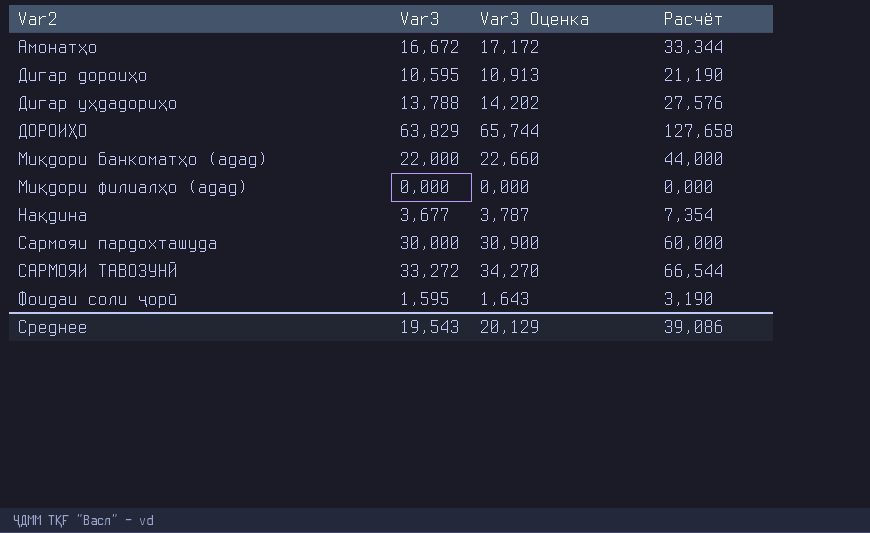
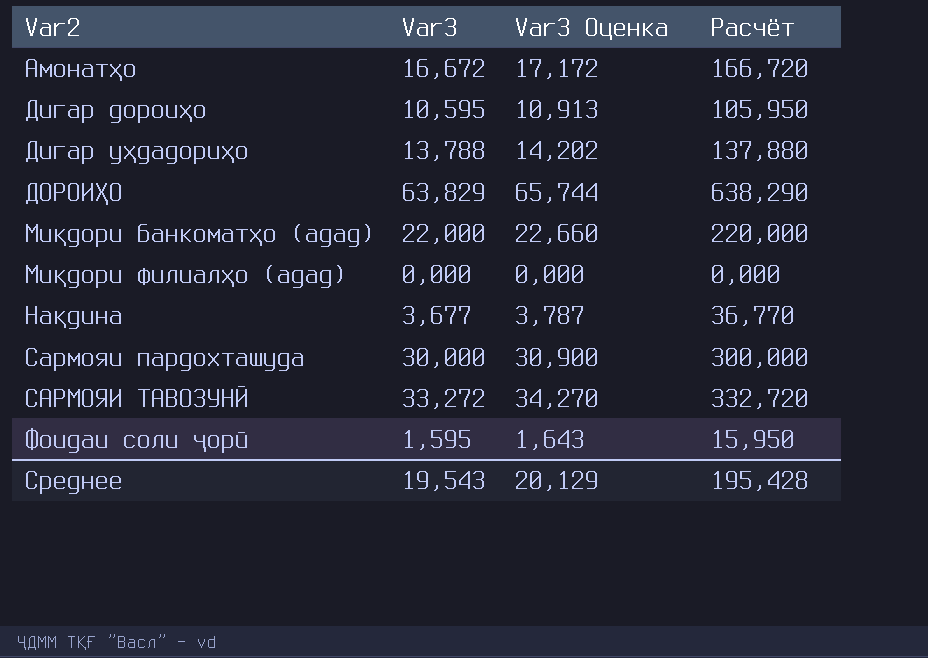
column Расчёт | formula: [Var3] * 2 -> [Var3] * 10
Среднее | Расчёт: 39,086 -> 195,428

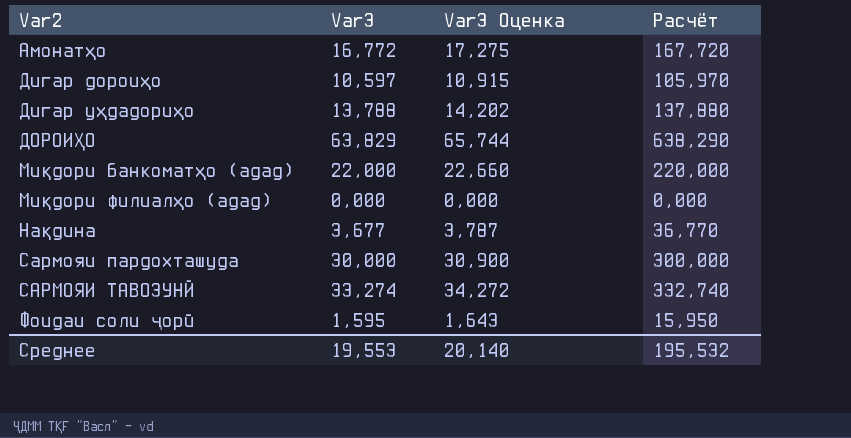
Амонатҳо | Var3: 16,672 -> 16,772
Амонатҳо | Var3 Оценка: 17,172 -> 17,275
Амонатҳо | Расчёт: 166,720 -> 167,720
Дигар дороиҳо | Var3: 10,595 -> 10,597
Дигар дороиҳо | Var3 Оценка: 10,913 -> 10,915
Дигар дороиҳо | Расчёт: 105,950 -> 105,970
САРМОЯИ ТАВОЗУНӢ | Var3: 33,272 -> 33,274
САРМОЯИ ТАВОЗУНӢ | Var3 Оценка: 34,270 -> 34,272
САРМОЯИ ТАВОЗУНӢ | Расчёт: 332,720 -> 332,740
Среднее | Var3: 19,543 -> 19,553
Среднее | Var3 Оценка: 20,129 -> 20,140
Среднее | Расчёт: 195,428 -> 195,532

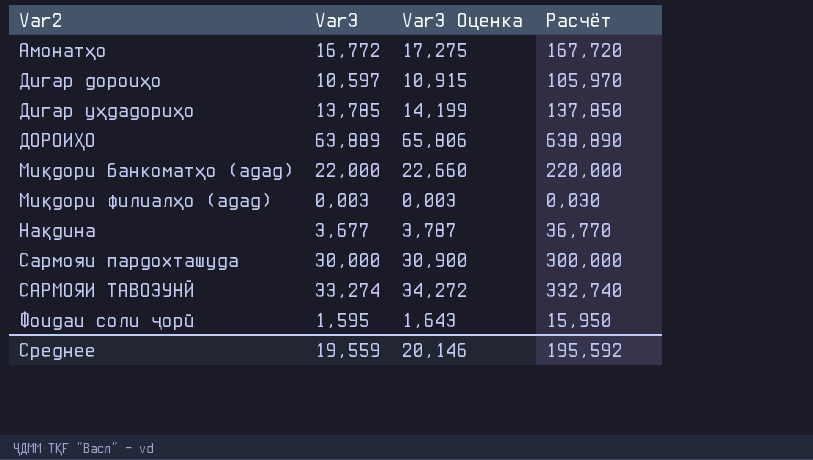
Дигар уҳдадориҳо | Var3: 13,788 -> 13,785
Дигар уҳдадориҳо | Var3 Оценка: 14,202 -> 14,199
Дигар уҳдадориҳо | Расчёт: 137,880 -> 137,850
ДОРОИҲО | Var3: 63,829 -> 63,889
ДОРОИҲО | Var3 Оценка: 65,744 -> 65,806
ДОРОИҲО | Расчёт: 638,290 -> 638,890
Миқдори филиалҳо (адад) | Var3: 0,000 -> 0,003
Миқдори филиалҳо (адад) | Var3 Оценка: 0,000 -> 0,003
Миқдори филиалҳо (адад) | Расчёт: 0,000 -> 0,030
Среднее | Var3: 19,553 -> 19,559
Среднее | Var3 Оценка: 20,140 -> 20,146
Среднее | Расчёт: 195,532 -> 195,592

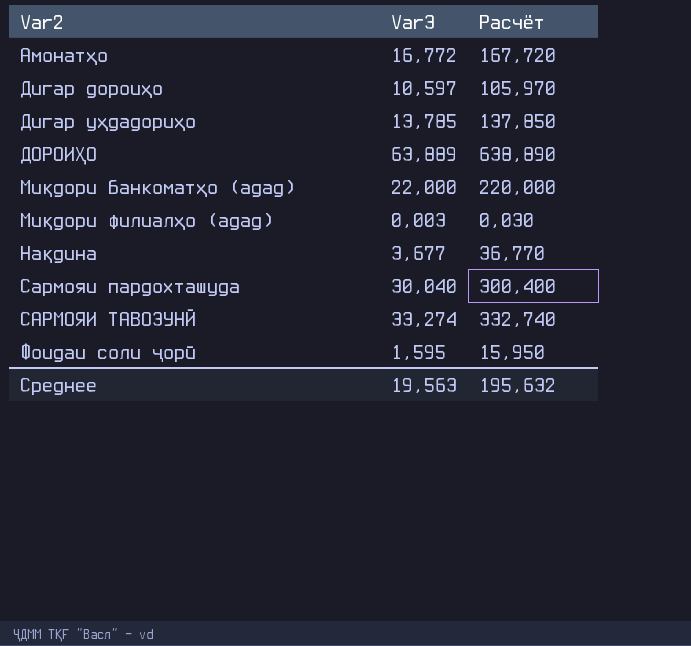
column Var3 Оценка | formula: [Var3] * 1,03 -> none
Сармояи пардохташуда | Var3: 30,000 -> 30,040
Сармояи пардохташуда | Расчёт: 300,000 -> 300,400
Среднее | Var3: 19,559 -> 19,563
Среднее | Расчёт: 195,592 -> 195,632

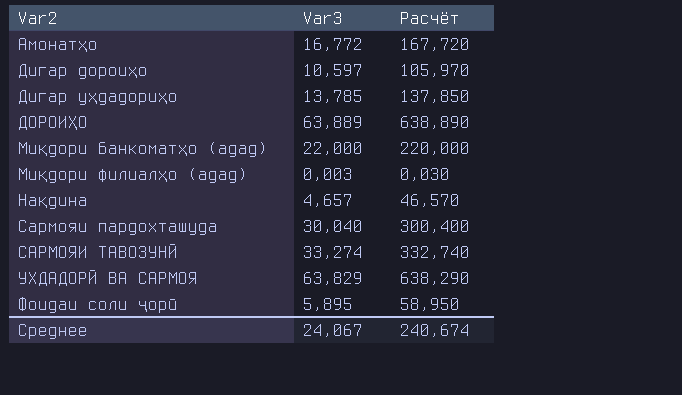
Нақдина | Var3: 3,677 -> 4,657
Нақдина | Расчёт: 36,770 -> 46,570
row УХДАДОРӢ ВА САРМОЯ: none -> 63,829 | 638,290
Фоидаи соли ҷорӣ | Var3: 1,595 -> 5,895
Фоидаи соли ҷорӣ | Расчёт: 15,950 -> 58,950
Среднее | Var3: 19,563 -> 24,067
Среднее | Расчёт: 195,632 -> 240,674

